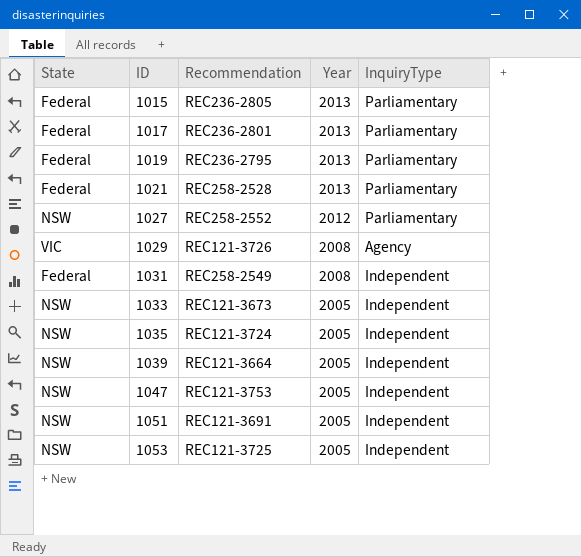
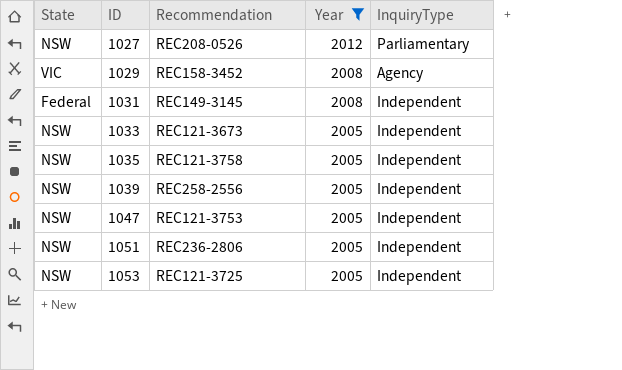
filter: none -> Year != 2013
1027 | Recommendation: REC258-2552 -> REC208-0526
1029 | Recommendation: REC121-3726 -> REC158-3452
1031 | Recommendation: REC258-2549 -> REC149-3145
1035 | Recommendation: REC121-3724 -> REC121-3758
1039 | Recommendation: REC121-3664 -> REC258-2556
1051 | Recommendation: REC121-3691 -> REC236-2806

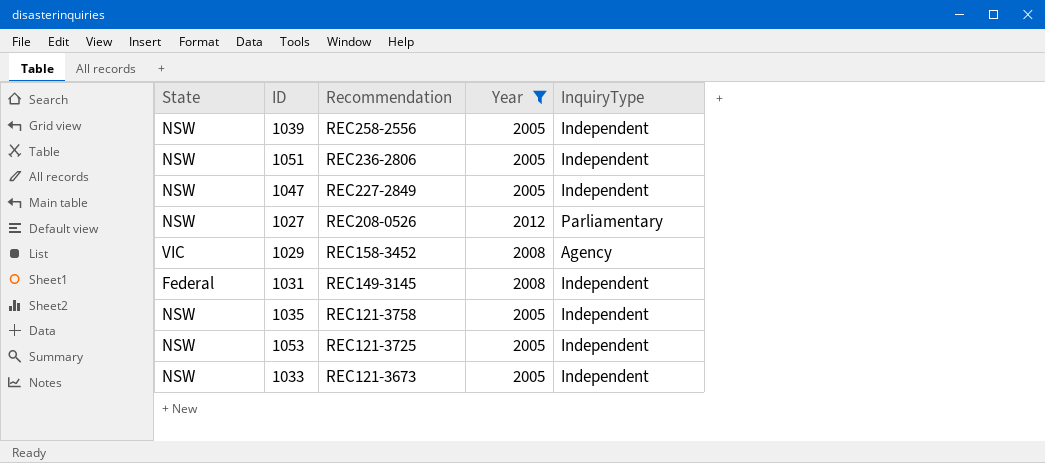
row order: ID ascending -> Recommendation descending
1047 | Recommendation: REC121-3753 -> REC227-2849

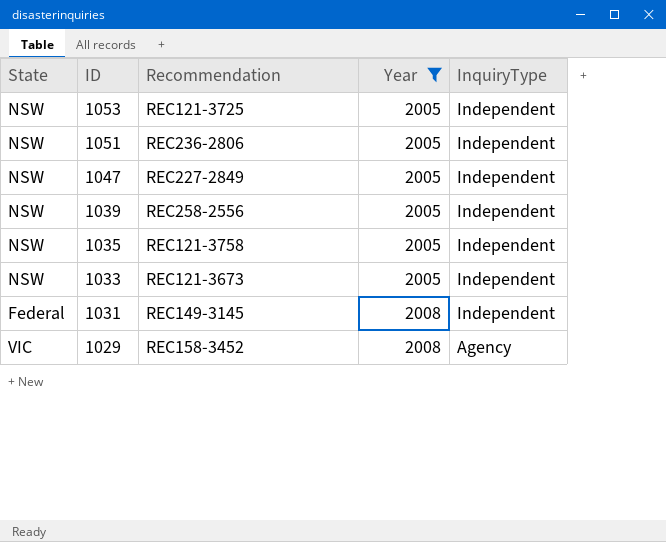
row order: Recommendation descending -> ID descending
row 1027: NSW | REC208-0526 | 2012 | Parliamentary -> none

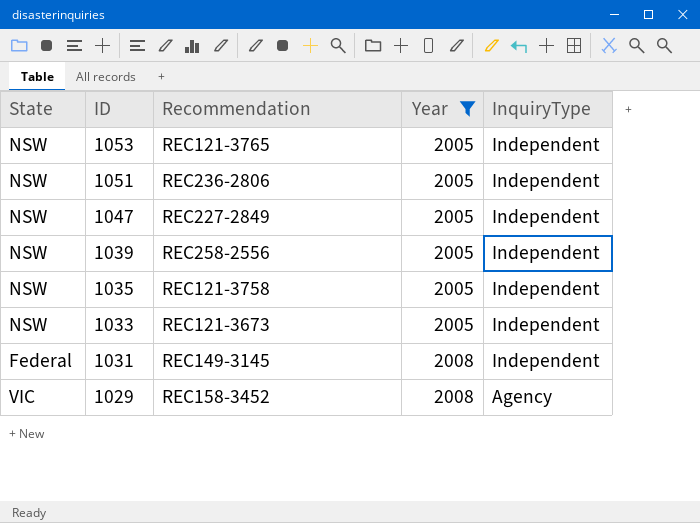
1053 | Recommendation: REC121-3725 -> REC121-3765

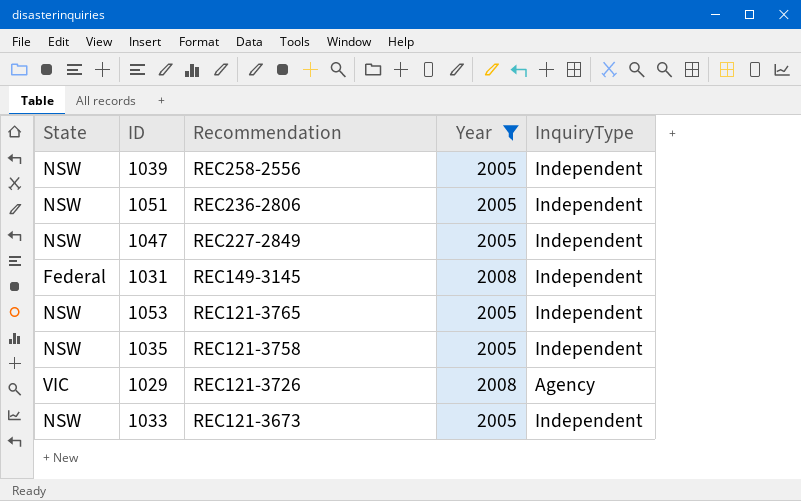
row order: ID descending -> Recommendation descending
1029 | Recommendation: REC158-3452 -> REC121-3726

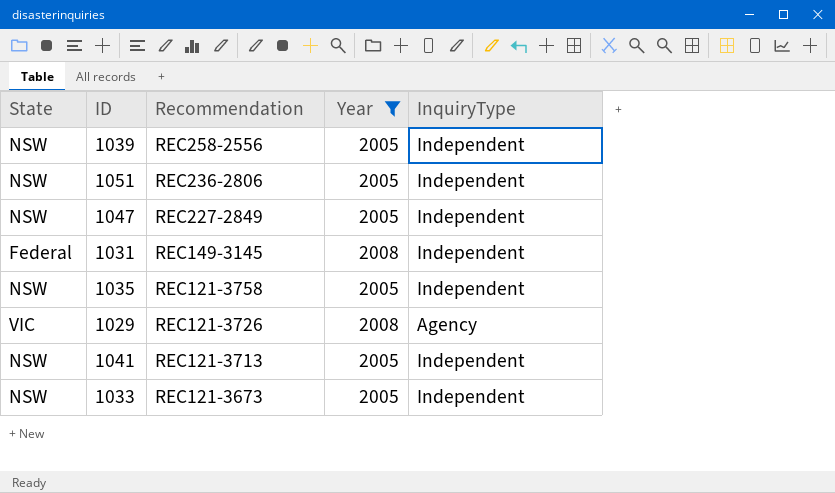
row 1053: NSW | REC121-3765 | 2005 | Independent -> none
row 1041: none -> NSW | REC121-3713 | 2005 | Independent

